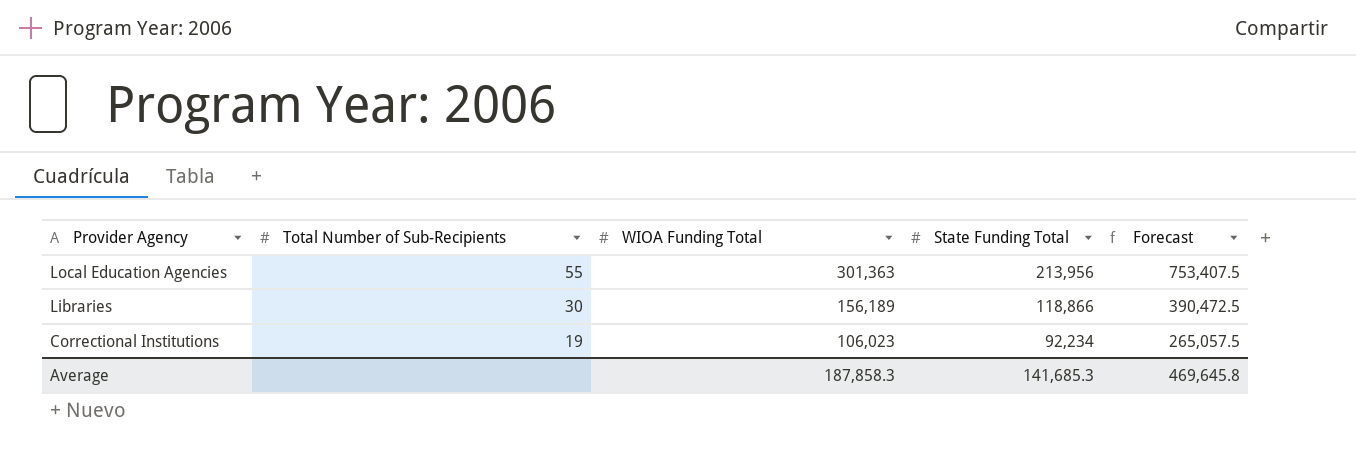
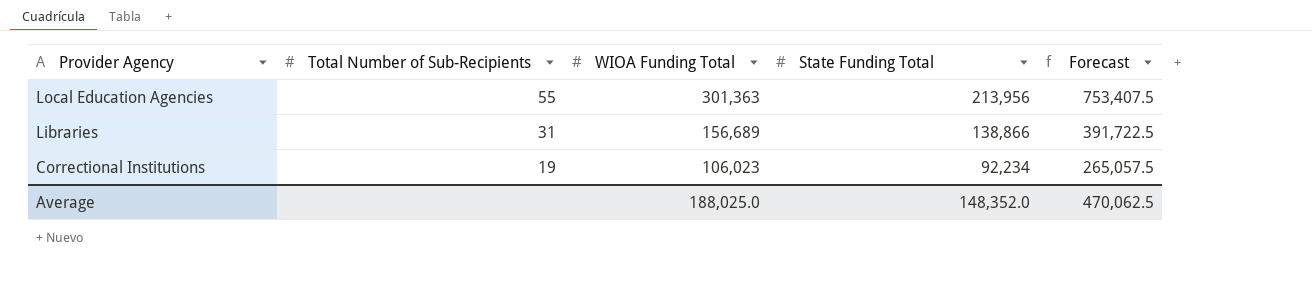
Libraries | Total Number of Sub-Recipients: 30 -> 31
Libraries | WIOA Funding Total: 156,189 -> 156,689
Libraries | State Funding Total: 118,866 -> 138,866
Libraries | Forecast: 390,472.5 -> 391,722.5
Average | WIOA Funding Total: 187,858.3 -> 188,025.0
Average | State Funding Total: 141,685.3 -> 148,352.0
Average | Forecast: 469,645.8 -> 470,062.5

